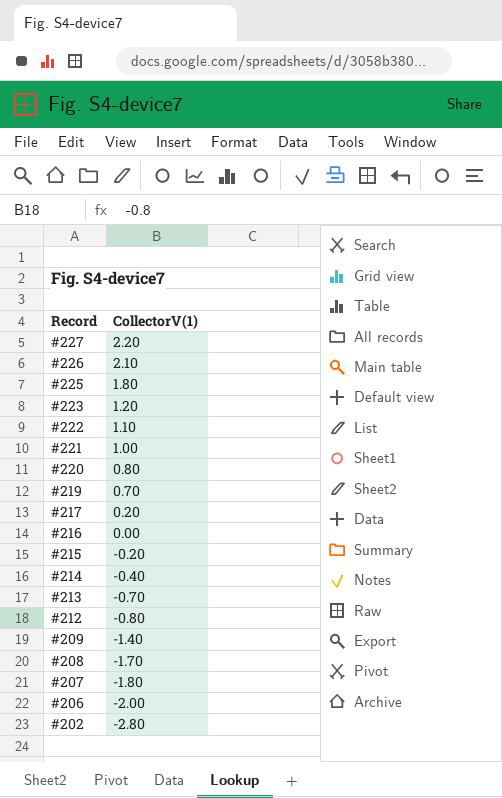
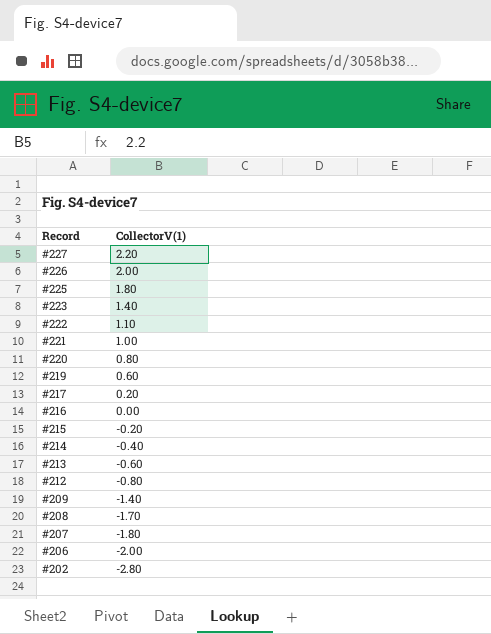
#226 | CollectorV(1): 2.10 -> 2.00
#223 | CollectorV(1): 1.20 -> 1.40
#219 | CollectorV(1): 0.70 -> 0.60
#213 | CollectorV(1): -0.70 -> -0.60

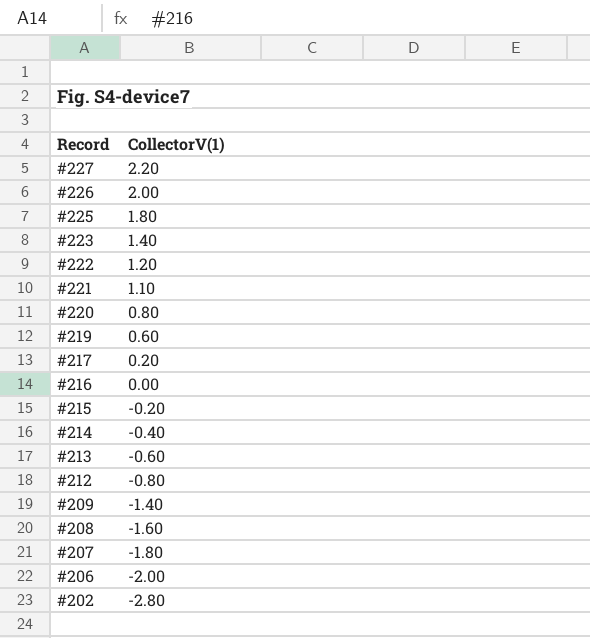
#222 | CollectorV(1): 1.10 -> 1.20
#221 | CollectorV(1): 1.00 -> 1.10
#208 | CollectorV(1): -1.70 -> -1.60

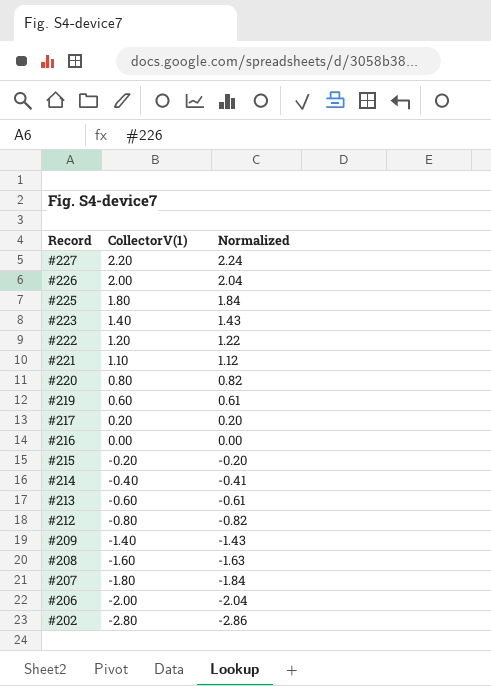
column Normalized | formula: none -> [CollectorV(1)] * 1.02

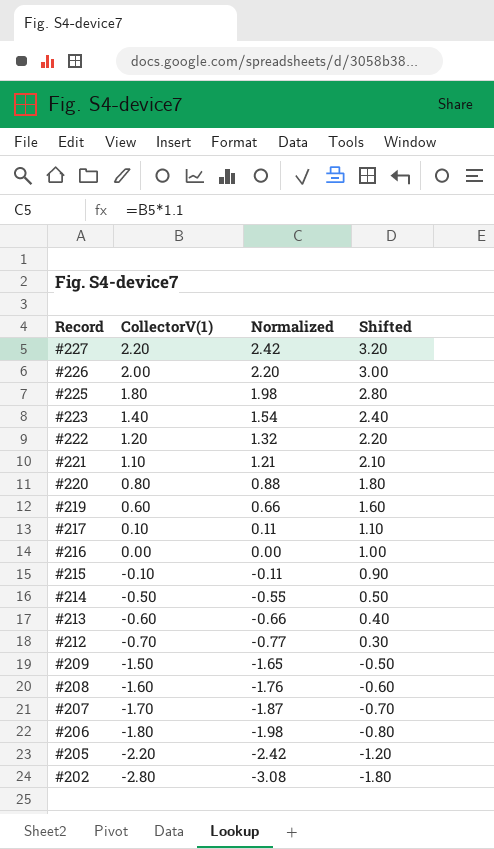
column Normalized | formula: [CollectorV(1)] * 1.02 -> [CollectorV(1)] * 1.1
column Shifted | formula: none -> [CollectorV(1)] + 1
#217 | CollectorV(1): 0.20 -> 0.10
#215 | CollectorV(1): -0.20 -> -0.10
#214 | CollectorV(1): -0.40 -> -0.50
#212 | CollectorV(1): -0.80 -> -0.70
#209 | CollectorV(1): -1.40 -> -1.50
#207 | CollectorV(1): -1.80 -> -1.70
#206 | CollectorV(1): -2.00 -> -1.80
row #205: none -> -2.20 | -2.42 | -1.20

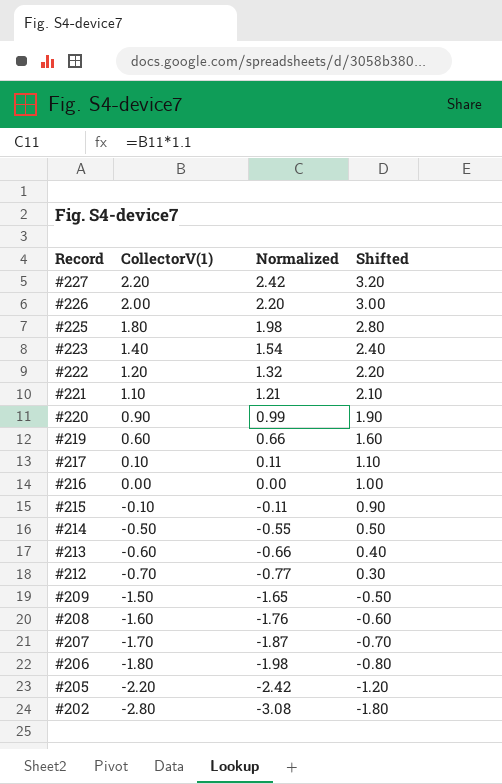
#220 | CollectorV(1): 0.80 -> 0.90
#220 | Normalized: 0.88 -> 0.99
#220 | Shifted: 1.80 -> 1.90

